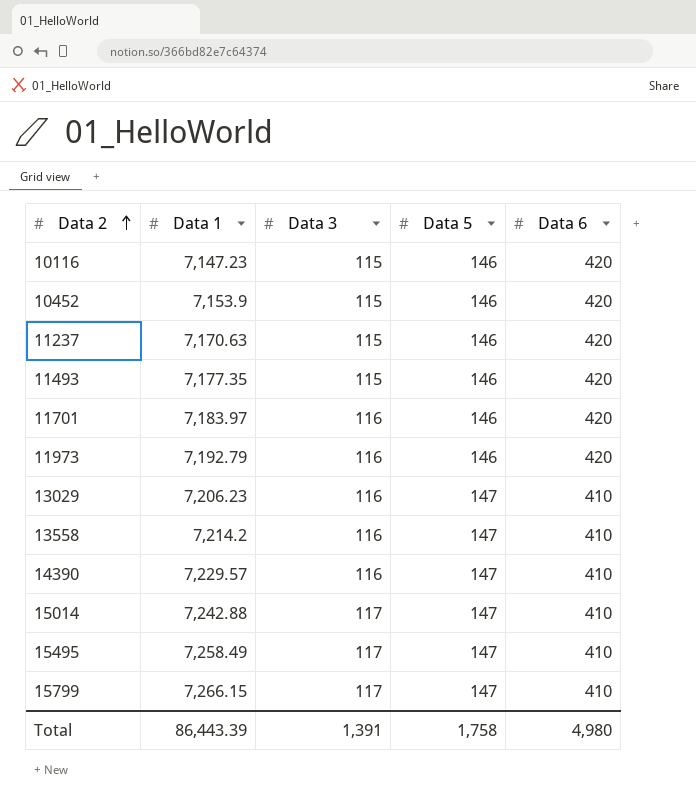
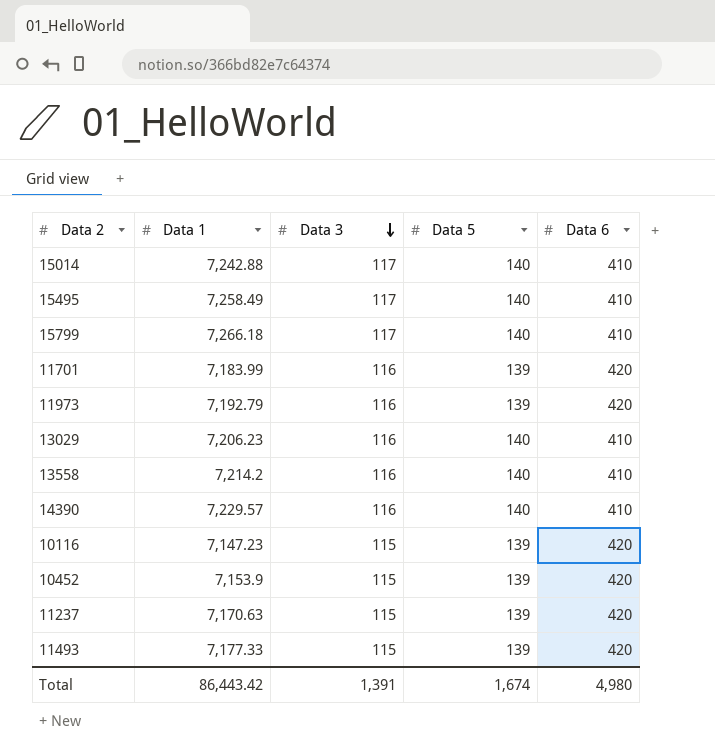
row order: Data 2 ascending -> Data 3 descending
15014 | Data 5: 147 -> 140
15495 | Data 5: 147 -> 140
15799 | Data 1: 7,266.15 -> 7,266.18
15799 | Data 5: 147 -> 140
11701 | Data 1: 7,183.97 -> 7,183.99
11701 | Data 5: 146 -> 139
11973 | Data 5: 146 -> 139
13029 | Data 5: 147 -> 140
13558 | Data 5: 147 -> 140
14390 | Data 5: 147 -> 140
10116 | Data 5: 146 -> 139
10452 | Data 5: 146 -> 139
11237 | Data 5: 146 -> 139
11493 | Data 1: 7,177.35 -> 7,177.33
11493 | Data 5: 146 -> 139
Total | Data 1: 86,443.39 -> 86,443.42
Total | Data 5: 1,758 -> 1,674

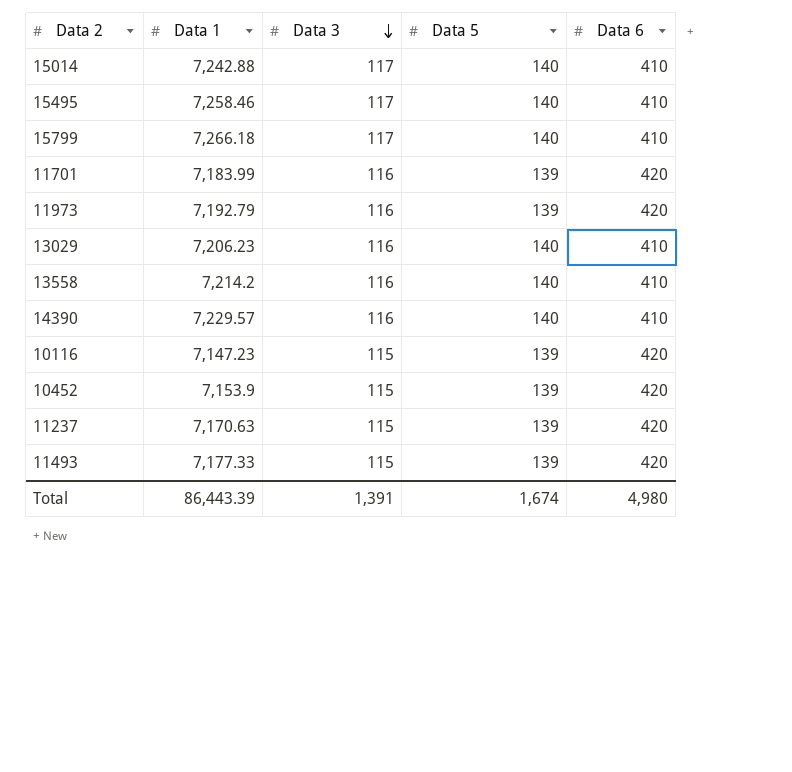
15495 | Data 1: 7,258.49 -> 7,258.46
Total | Data 1: 86,443.42 -> 86,443.39

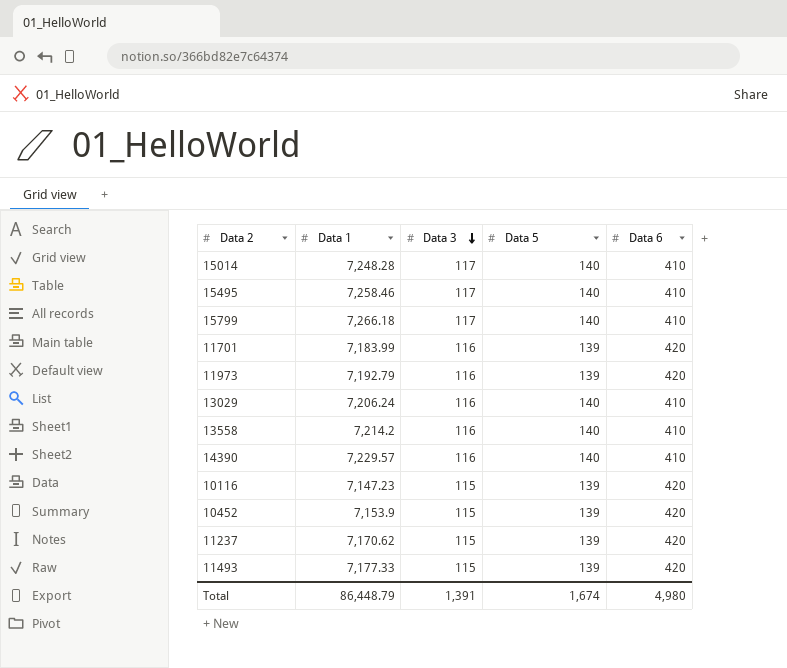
15014 | Data 1: 7,242.88 -> 7,248.28
13029 | Data 1: 7,206.23 -> 7,206.24
11237 | Data 1: 7,170.63 -> 7,170.62
Total | Data 1: 86,443.39 -> 86,448.79

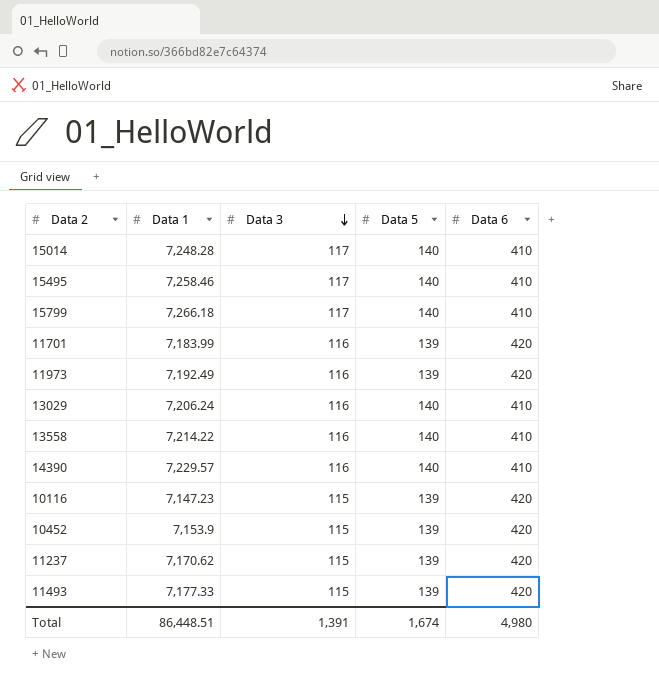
11973 | Data 1: 7,192.79 -> 7,192.49
13558 | Data 1: 7,214.2 -> 7,214.22
Total | Data 1: 86,448.79 -> 86,448.51

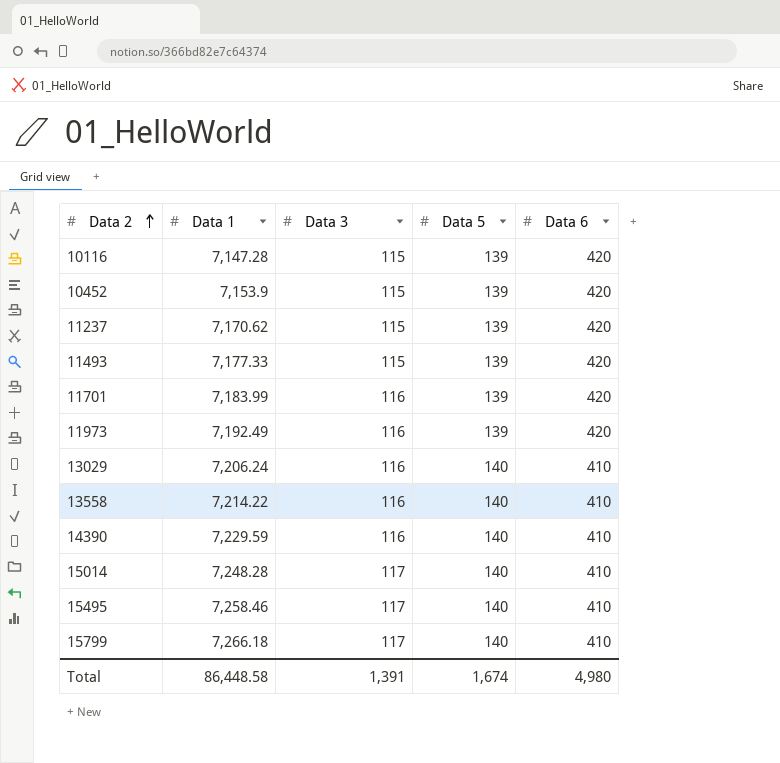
row order: Data 3 descending -> Data 2 ascending
10116 | Data 1: 7,147.23 -> 7,147.28
14390 | Data 1: 7,229.57 -> 7,229.59
Total | Data 1: 86,448.51 -> 86,448.58

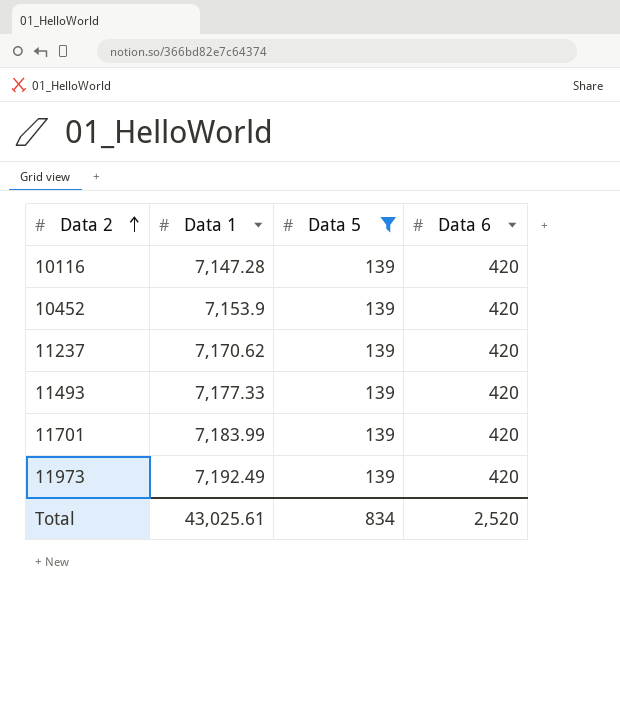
filter: none -> Data 5 = 139
column Data 3 | position: 3 -> none
Total | Data 1: 86,448.58 -> 43,025.61
Total | Data 5: 1,674 -> 834
Total | Data 6: 4,980 -> 2,520

